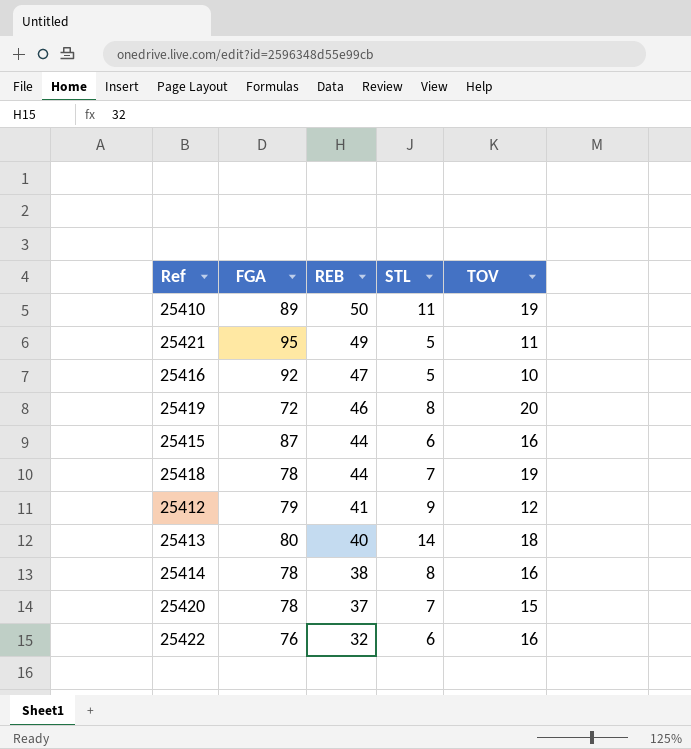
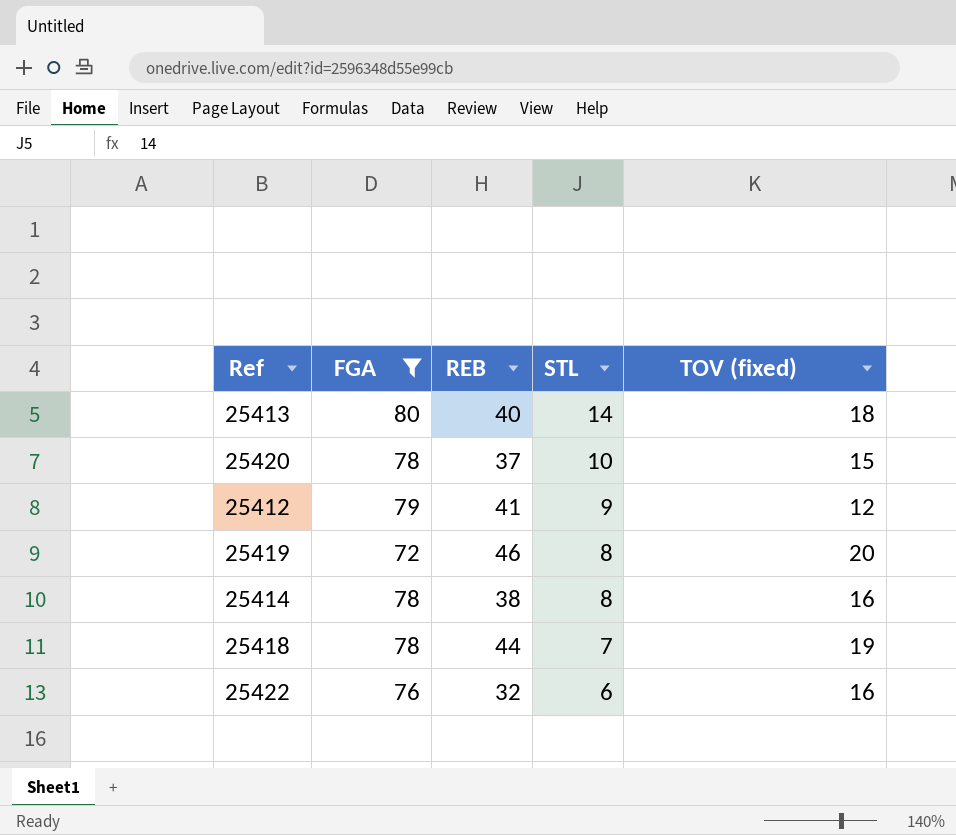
filter: none -> FGA <= 80
row order: REB descending -> STL descending
column name: TOV -> TOV (fixed)
25420 | STL: 7 -> 10

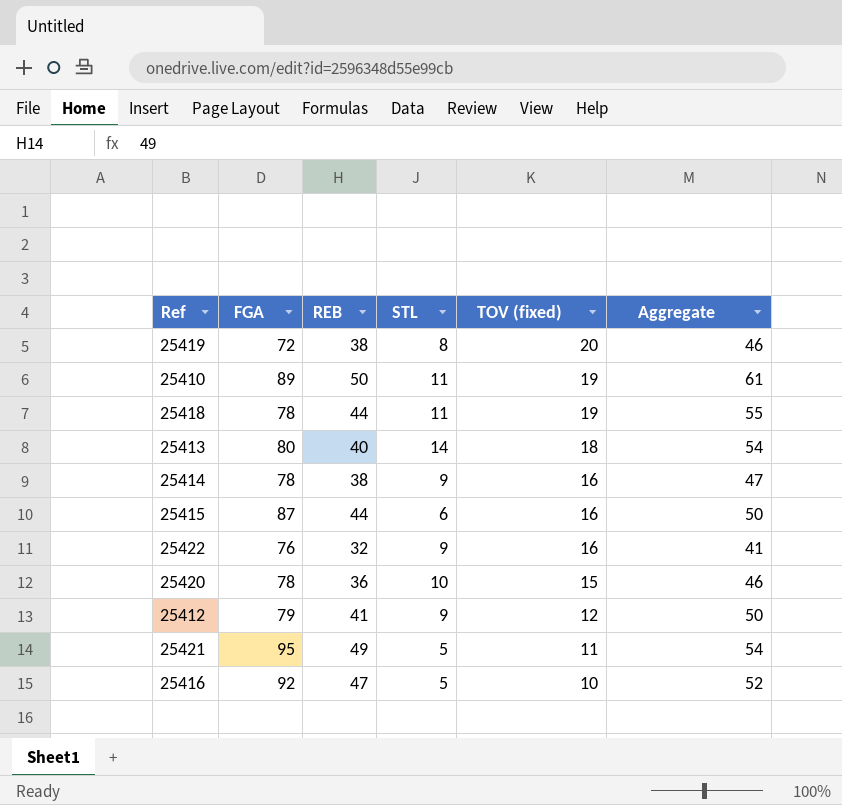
filter: FGA <= 80 -> none
row order: STL descending -> TOV (fixed) descending
column Aggregate | formula: none -> [REB] + [STL]
25419 | REB: 46 -> 38
25418 | STL: 7 -> 11
25414 | STL: 8 -> 9
25422 | STL: 6 -> 9
25420 | REB: 37 -> 36

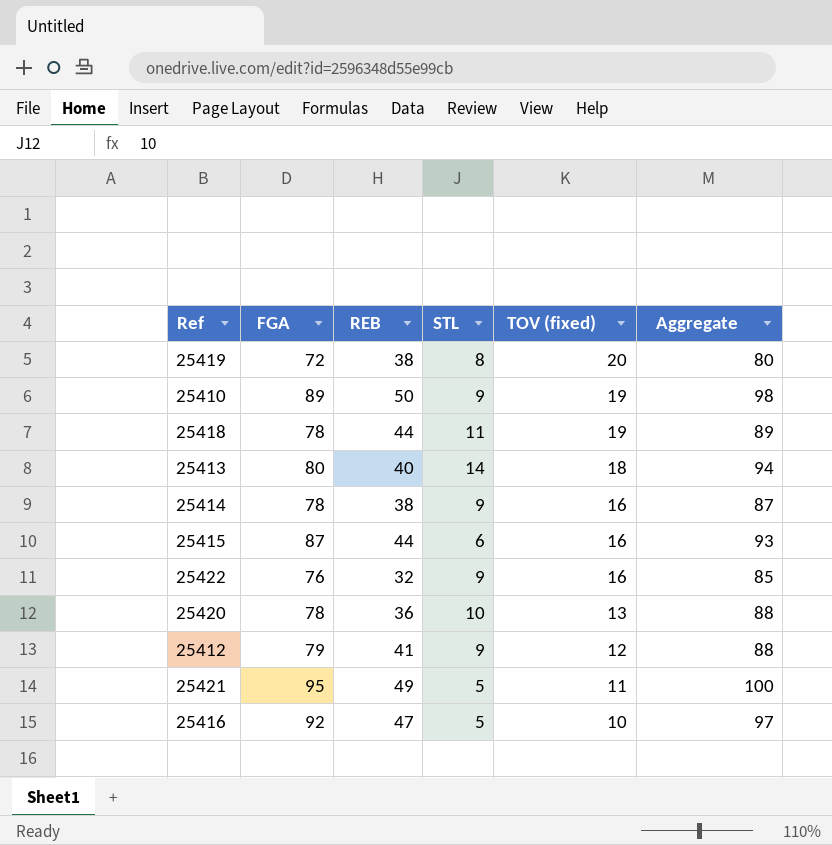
column Aggregate | formula: [REB] + [STL] -> [FGA] + [STL]
25410 | STL: 11 -> 9
25420 | TOV (fixed): 15 -> 13

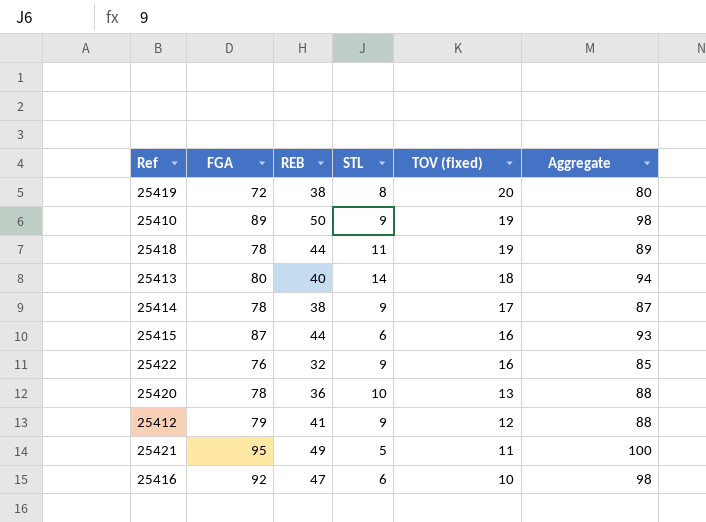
25414 | TOV (fixed): 16 -> 17
25416 | STL: 5 -> 6
25416 | Aggregate: 97 -> 98

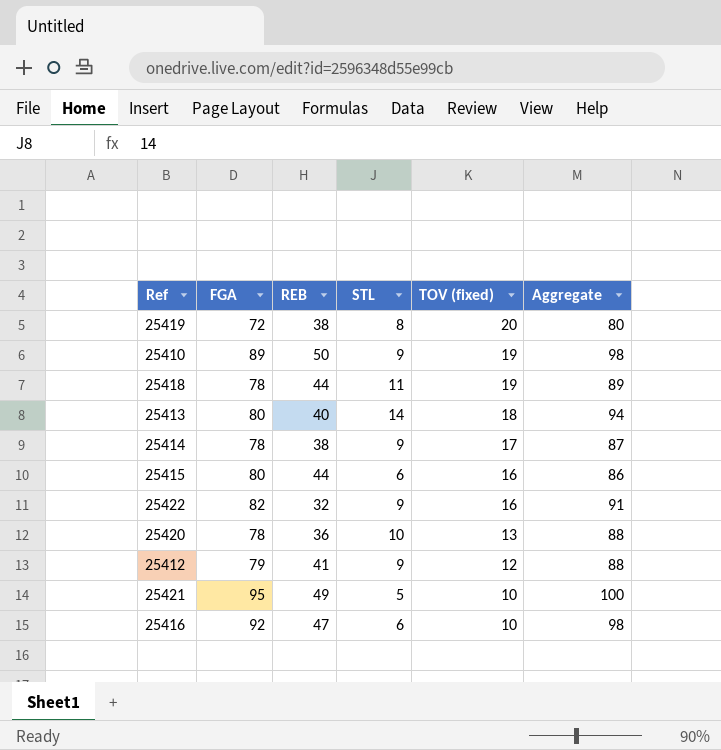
25415 | FGA: 87 -> 80
25415 | Aggregate: 93 -> 86
25422 | FGA: 76 -> 82
25422 | Aggregate: 85 -> 91
25421 | TOV (fixed): 11 -> 10

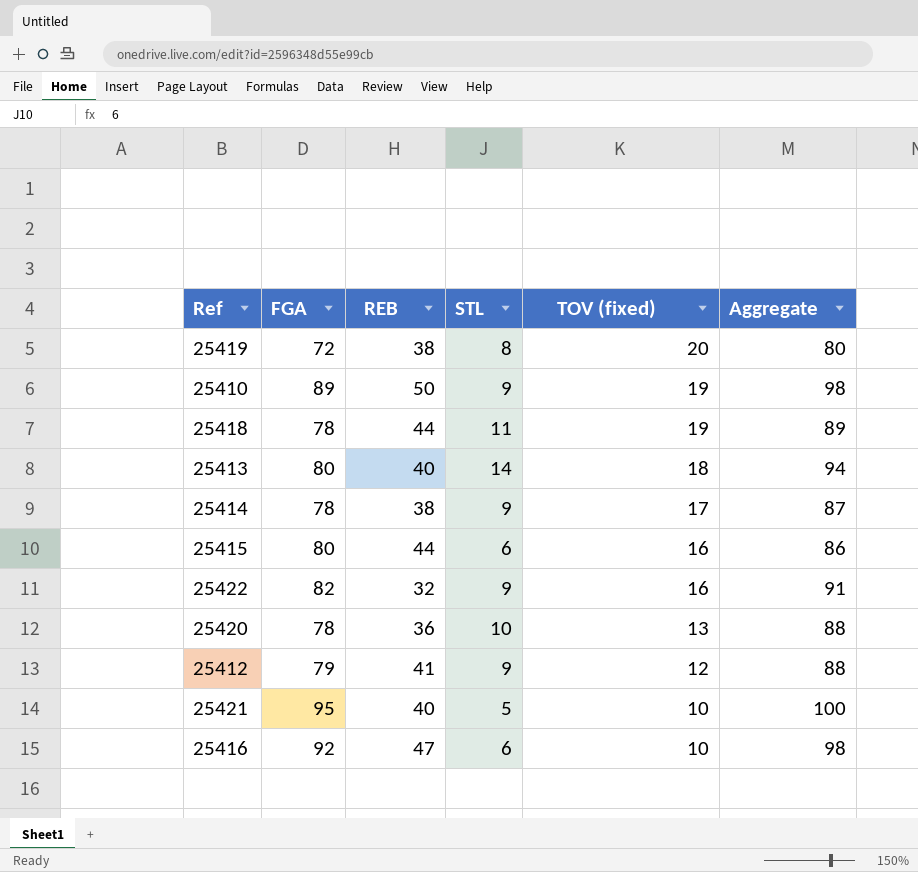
25421 | REB: 49 -> 40

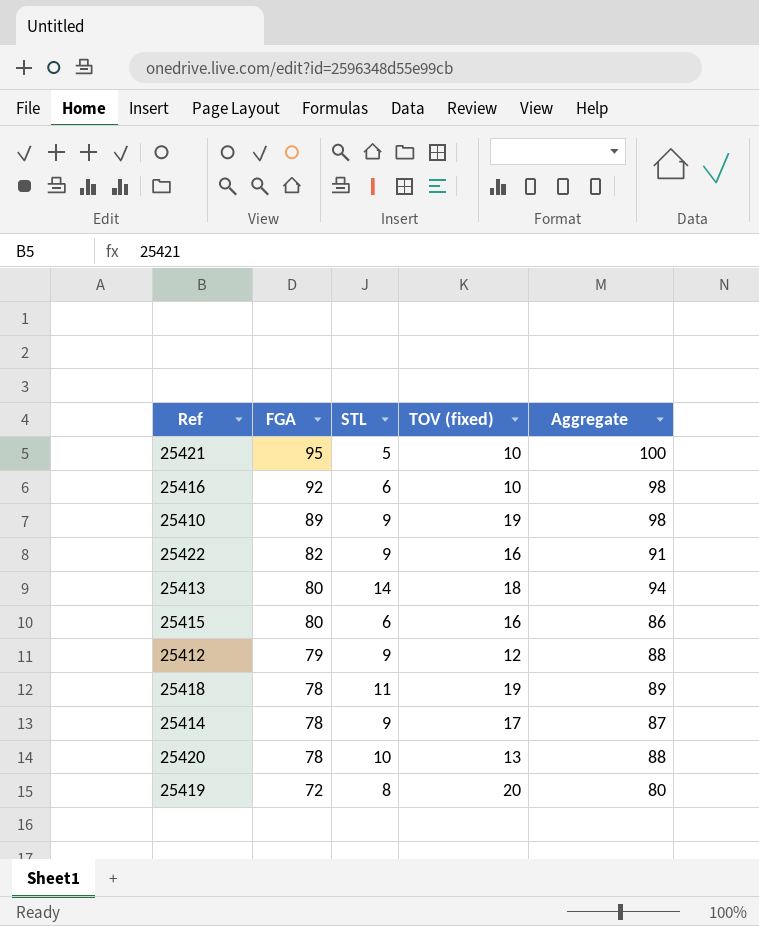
row order: TOV (fixed) descending -> FGA descending
column REB | position: 3 -> none

